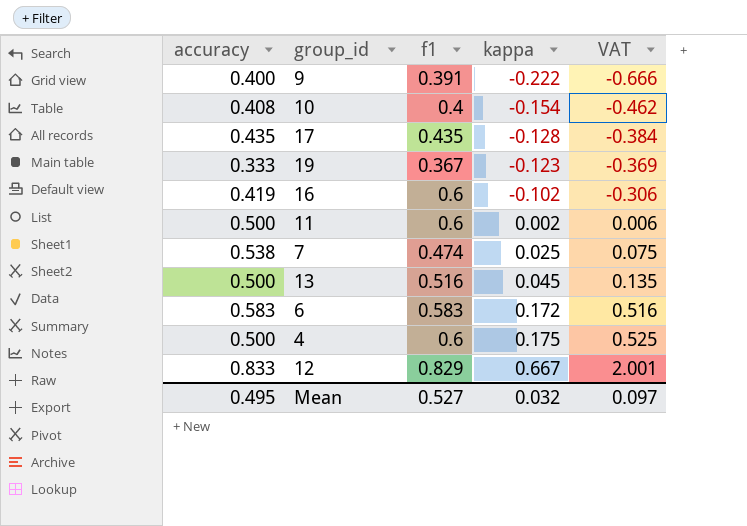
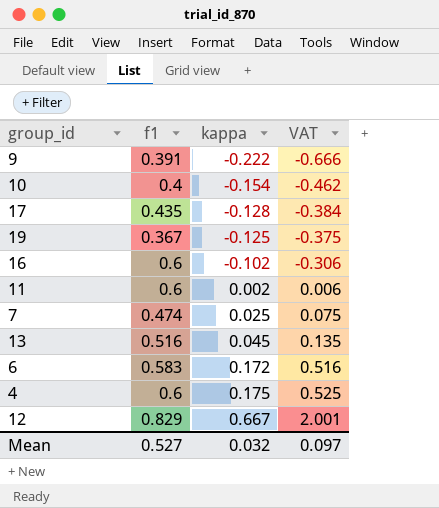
column accuracy | position: 1 -> none
19 | kappa: -0.123 -> -0.125
19 | VAT: -0.369 -> -0.375

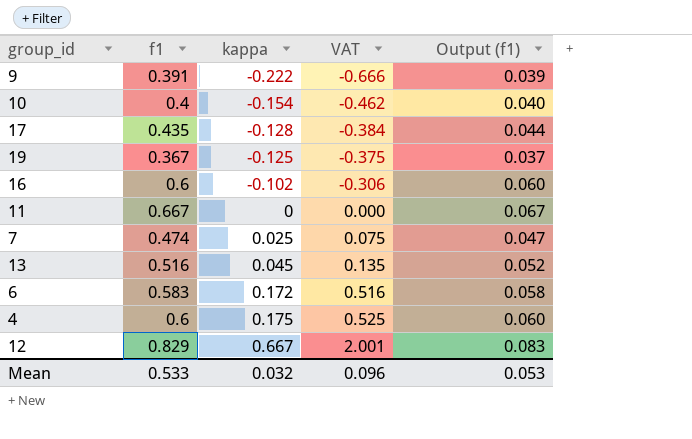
column Output (f1) | formula: none -> [f1] * 0.1
11 | f1: 0.6 -> 0.667
11 | kappa: 0.002 -> 0
11 | VAT: 0.006 -> 0.000
Mean | f1: 0.527 -> 0.533
Mean | VAT: 0.097 -> 0.096

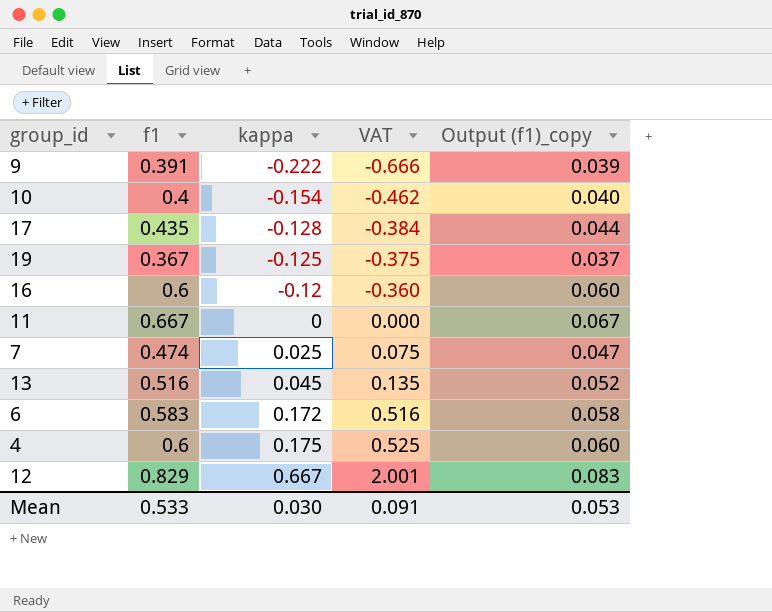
column name: Output (f1) -> Output (f1)_copy
16 | kappa: -0.102 -> -0.12
16 | VAT: -0.306 -> -0.360
Mean | kappa: 0.032 -> 0.030
Mean | VAT: 0.096 -> 0.091

